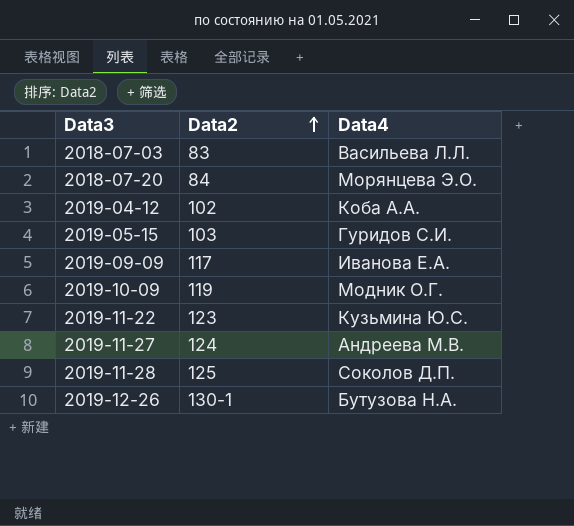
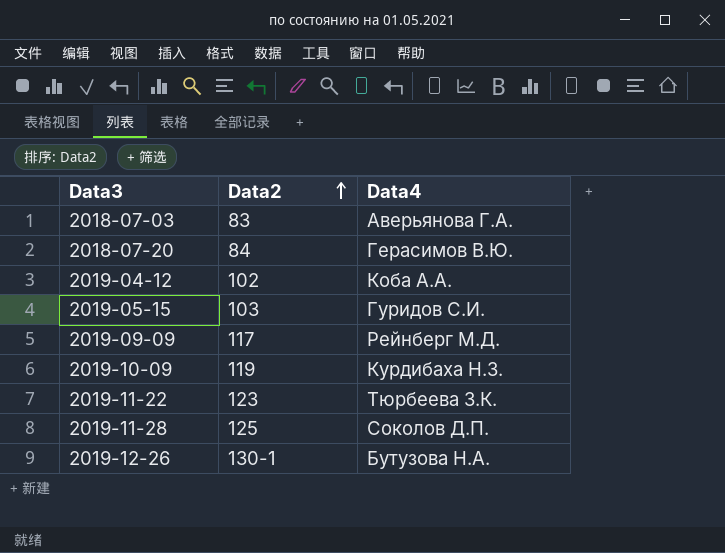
row 2019-11-27: 124 | Андреева М.В. -> none
2018-07-03 | Data4: Васильева Л.Л. -> Аверьянова Г.А.
2018-07-20 | Data4: Морянцева Э.О. -> Герасимов В.Ю.
2019-09-09 | Data4: Иванова Е.А. -> Рейнберг М.Д.
2019-10-09 | Data4: Модник О.Г. -> Курдибаха Н.З.
2019-11-22 | Data4: Кузьмина Ю.С. -> Тюрбеева З.К.

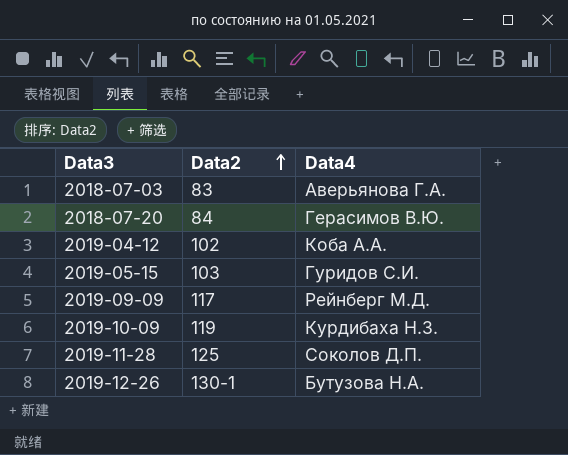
row 2019-11-22: 123 | Тюрбеева З.К. -> none

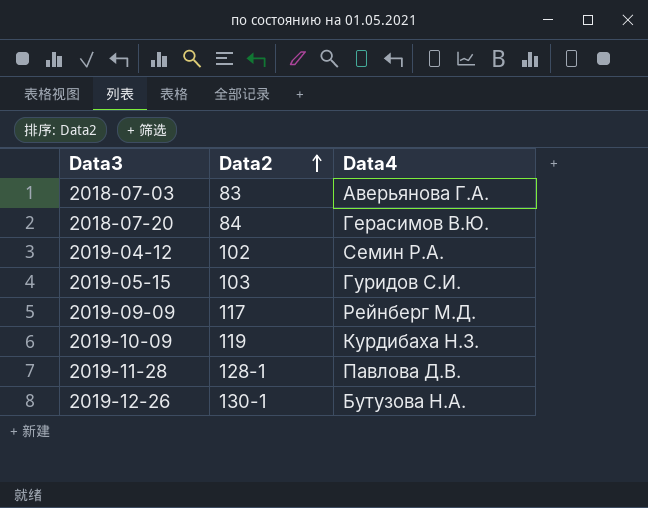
2019-04-12 | Data4: Коба А.А. -> Семин Р.А.
2019-11-28 | Data2: 125 -> 128-1
2019-11-28 | Data4: Соколов Д.П. -> Павлова Д.В.

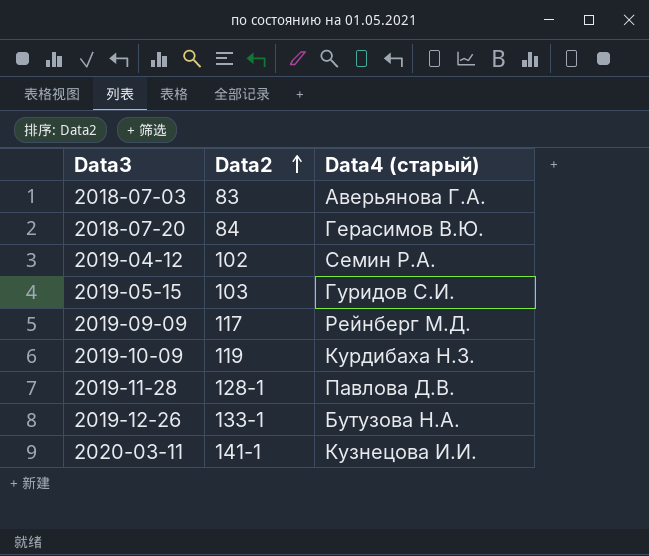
column name: Data4 -> Data4 (старый)
2019-12-26 | Data2: 130-1 -> 133-1
row 2020-03-11: none -> 141-1 | Кузнецова И.И.

